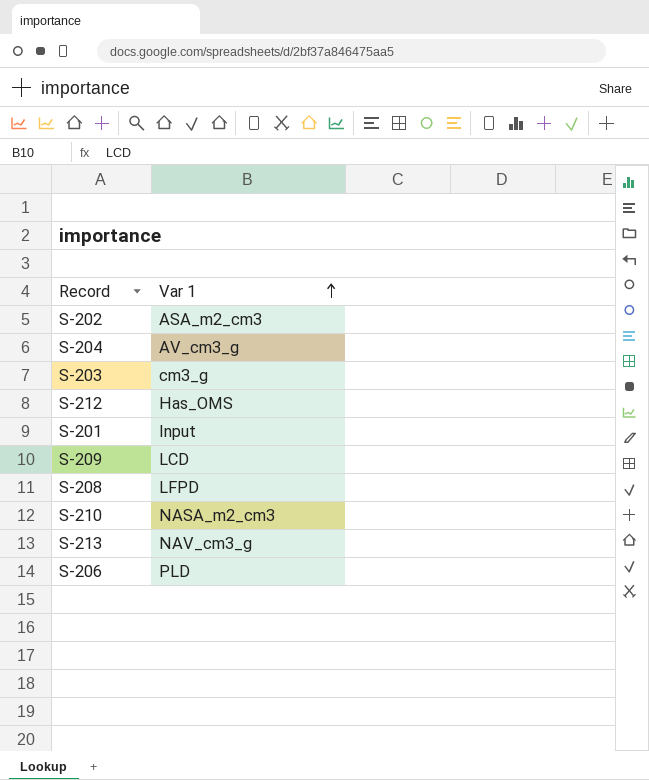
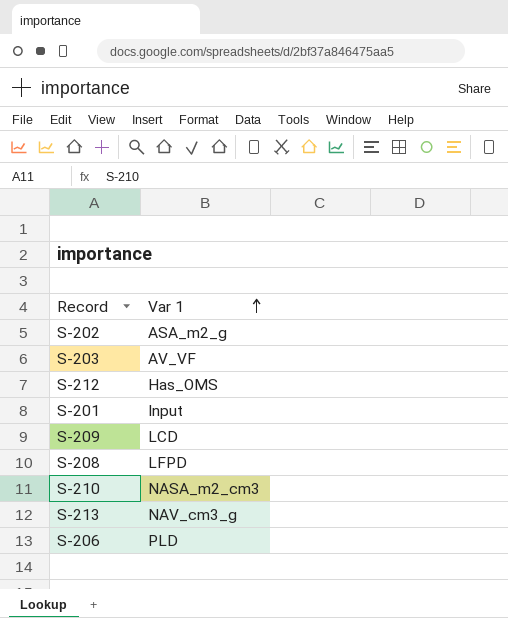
row S-204: AV_cm3_g -> none
S-202 | Var 1: ASA_m2_cm3 -> ASA_m2_g
S-203 | Var 1: cm3_g -> AV_VF

